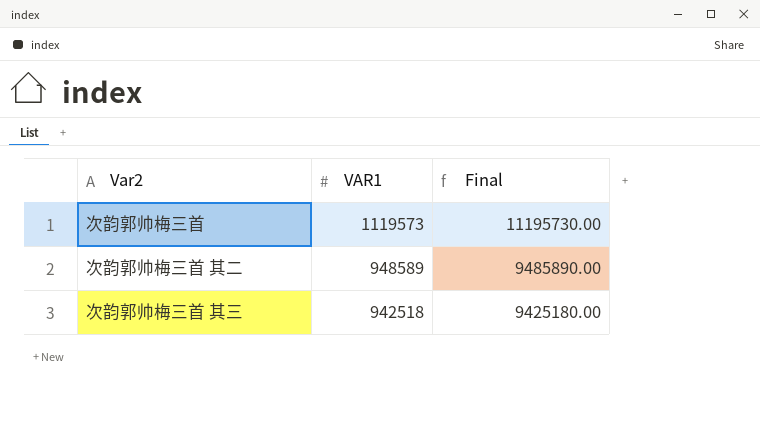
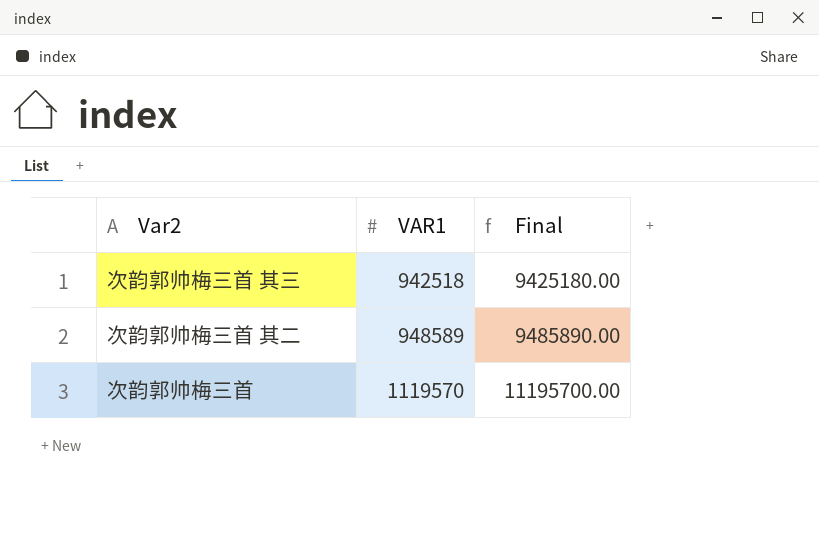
row order: VAR1 descending -> VAR1 ascending
次韵郭帅梅三首 | VAR1: 1119573 -> 1119570
次韵郭帅梅三首 | Final: 11195730.00 -> 11195700.00

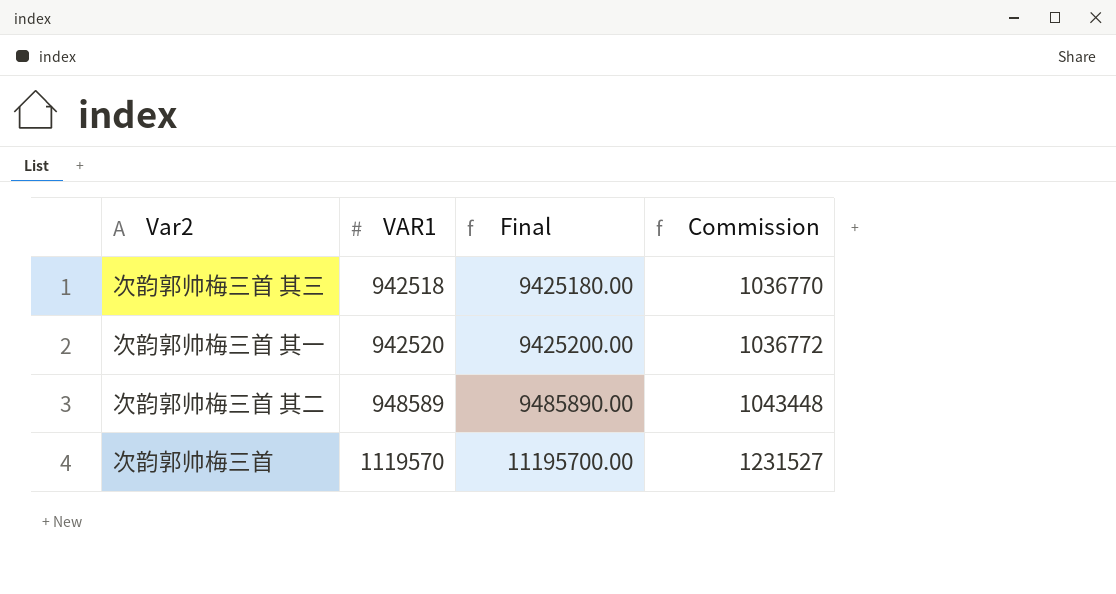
column Commission | formula: none -> [VAR1] * 1.1
row 次韵郭帅梅三首 其一: none -> 942520 | 9425200.00 | 1036772

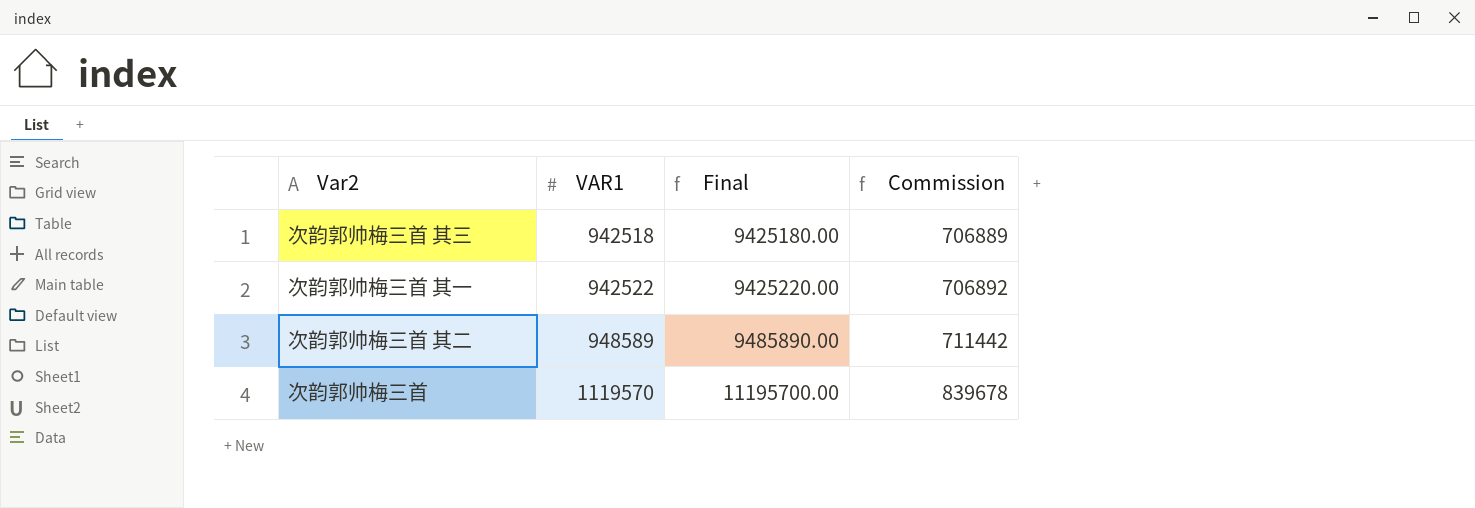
column Commission | formula: [VAR1] * 1.1 -> [VAR1] * 0.75
次韵郭帅梅三首 其一 | VAR1: 942520 -> 942522
次韵郭帅梅三首 其一 | Final: 9425200.00 -> 9425220.00

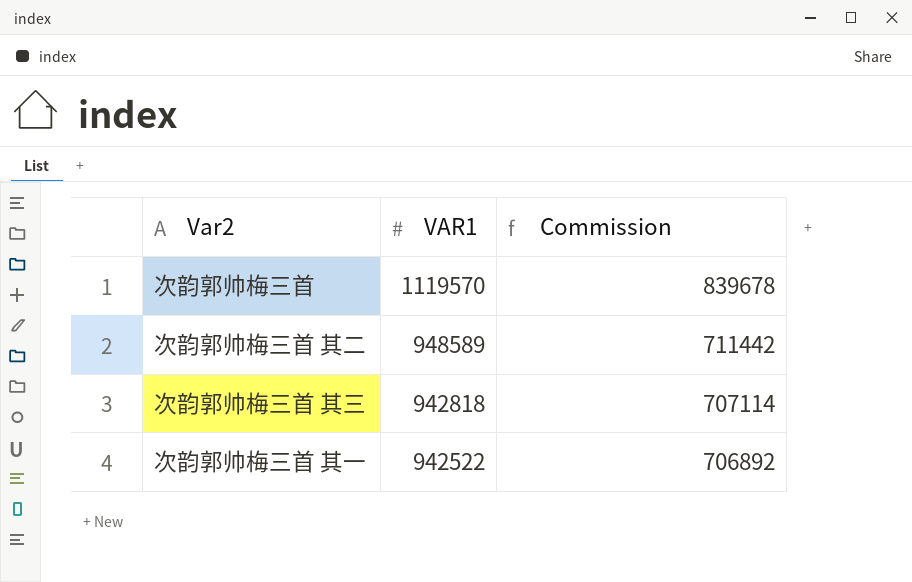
row order: VAR1 ascending -> VAR1 descending
column Final | formula: [VAR1] * 10 -> none
次韵郭帅梅三首 其三 | VAR1: 942518 -> 942818
次韵郭帅梅三首 其三 | Commission: 706889 -> 707114

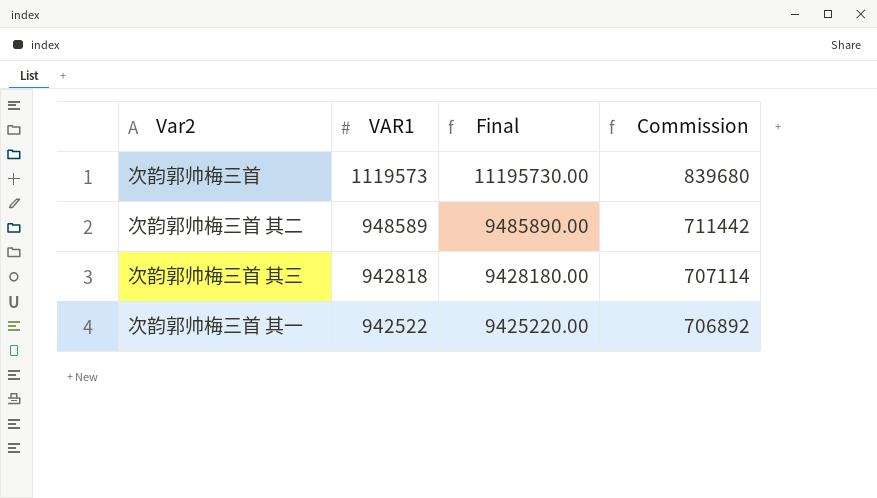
column Final | formula: none -> [VAR1] * 10
次韵郭帅梅三首 | VAR1: 1119570 -> 1119573
次韵郭帅梅三首 | Commission: 839678 -> 839680

